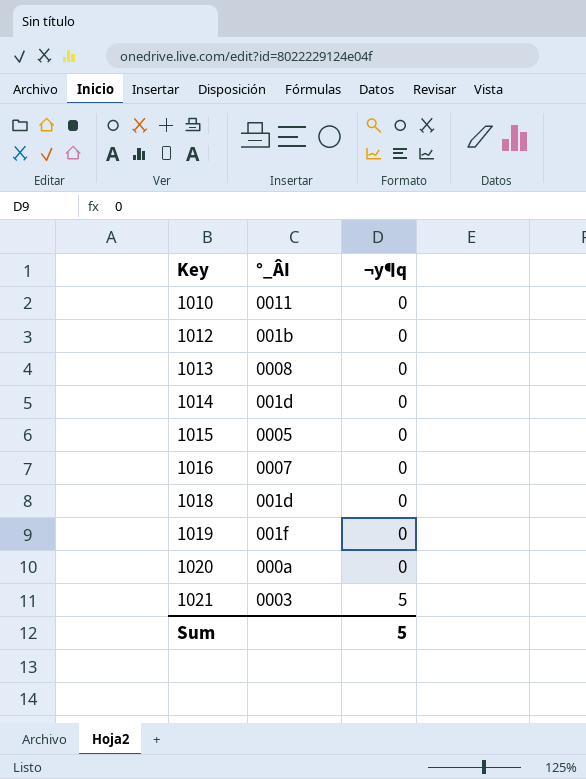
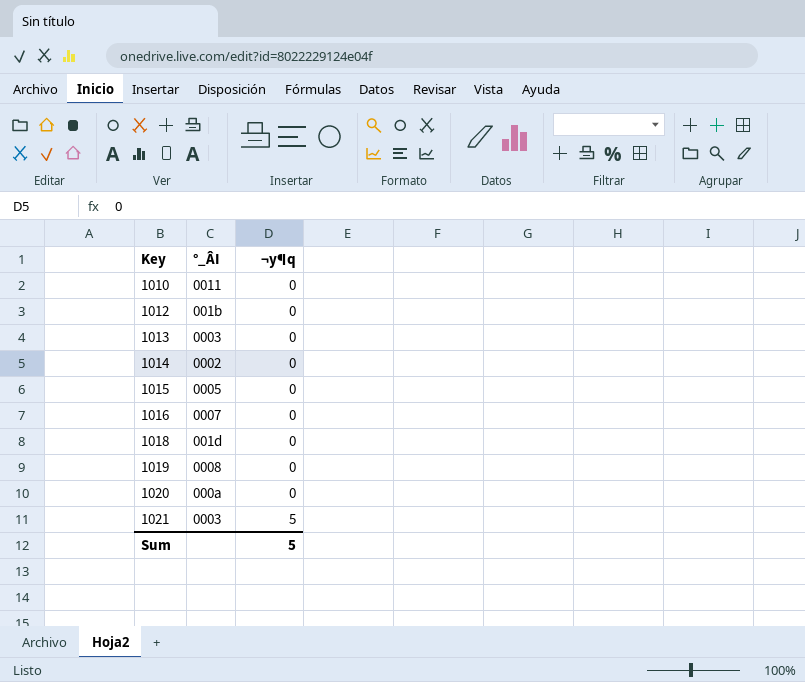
1013 | °_ÂI: 0008 -> 0003
1014 | °_ÂI: 001d -> 0002
1019 | °_ÂI: 001f -> 0008

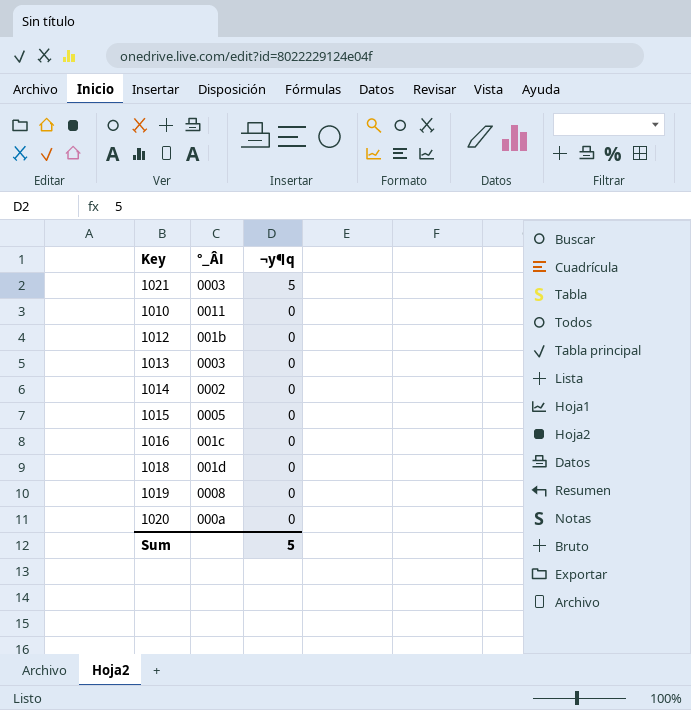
row order: Key ascending -> ¬y¶q descending
1016 | °_ÂI: 0007 -> 001c

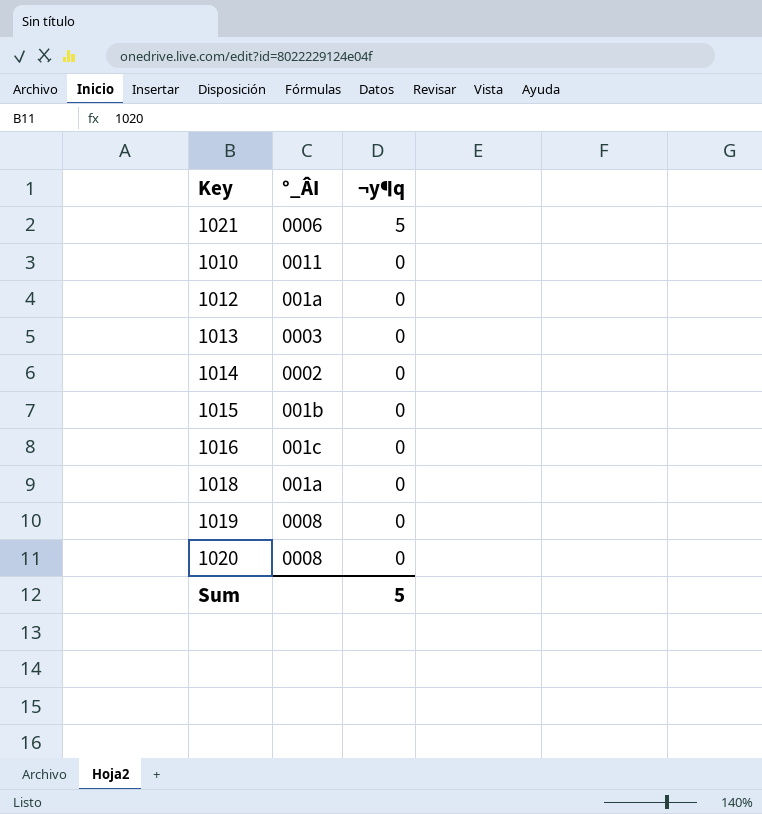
1021 | °_ÂI: 0003 -> 0006
1012 | °_ÂI: 001b -> 001a
1015 | °_ÂI: 0005 -> 001b
1018 | °_ÂI: 001d -> 001a
1020 | °_ÂI: 000a -> 0008

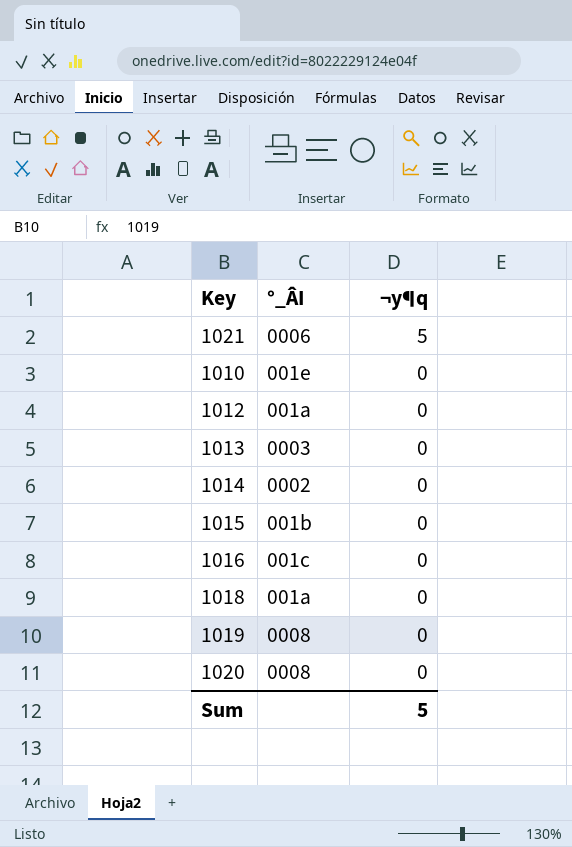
1010 | °_ÂI: 0011 -> 001e

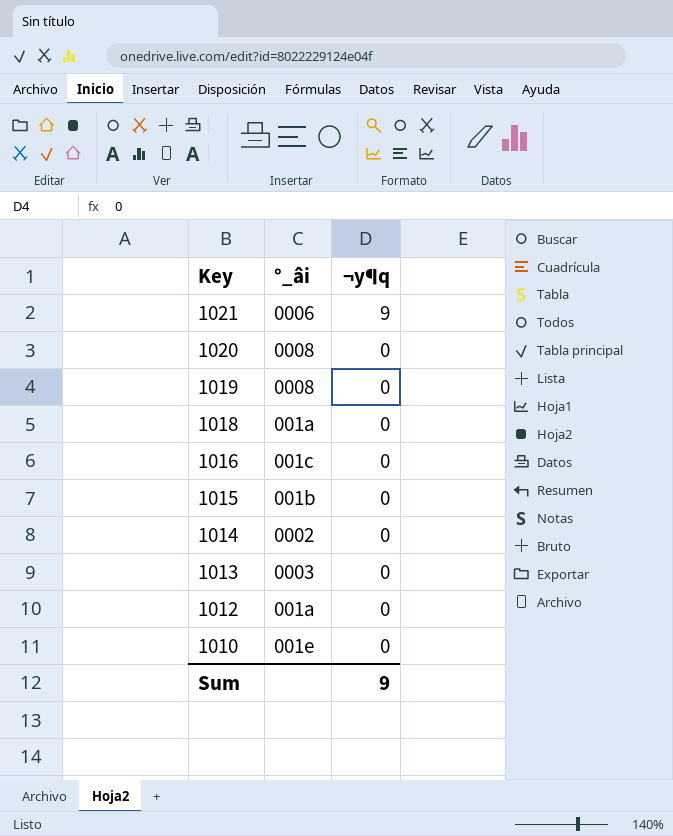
row order: ¬y¶q descending -> Key descending
column name: °_ÂI -> °_âi
1021 | ¬y¶q: 5 -> 9
Sum | ¬y¶q: 5 -> 9

